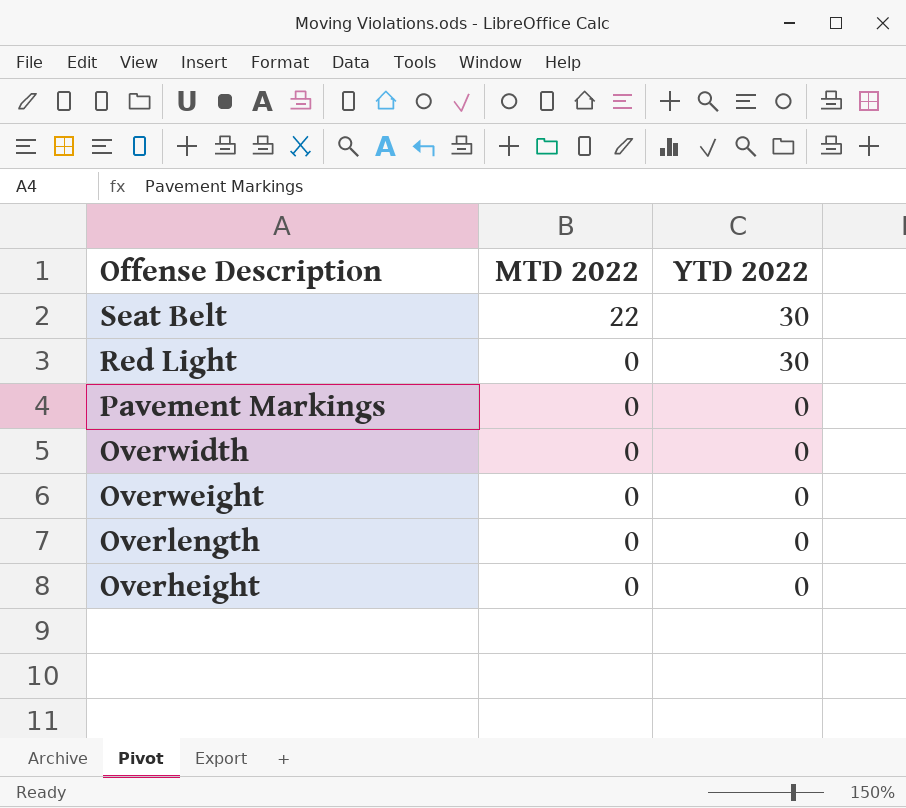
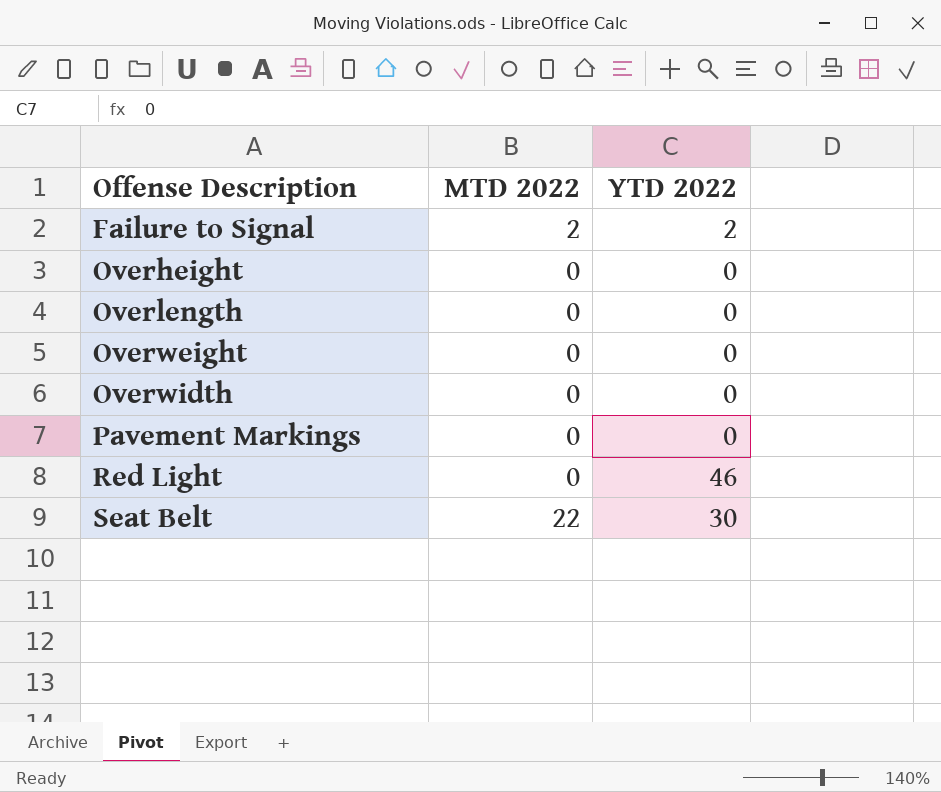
row order: Offense Description descending -> Offense Description ascending
row Failure to Signal: none -> 2 | 2
Red Light | YTD 2022: 30 -> 46

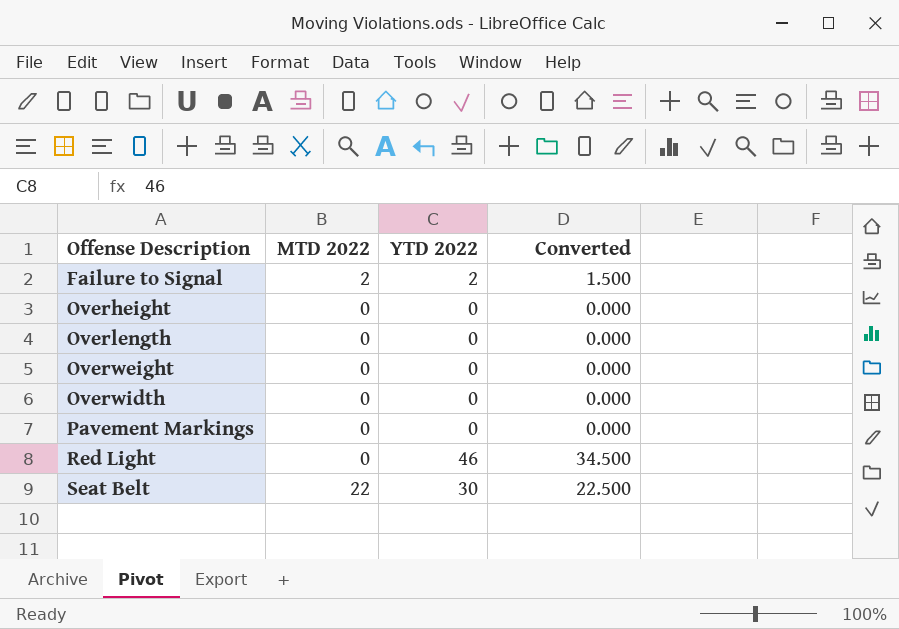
column Converted | formula: none -> [YTD 2022] * 0.75

